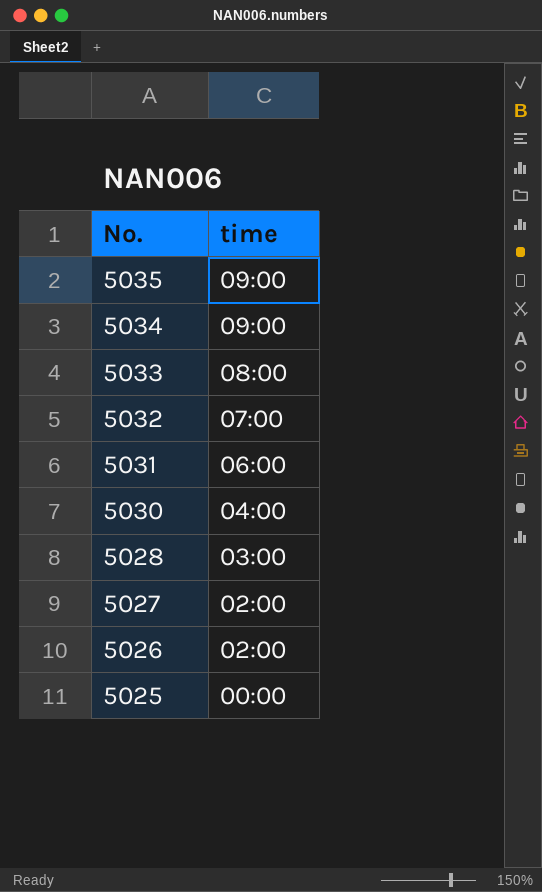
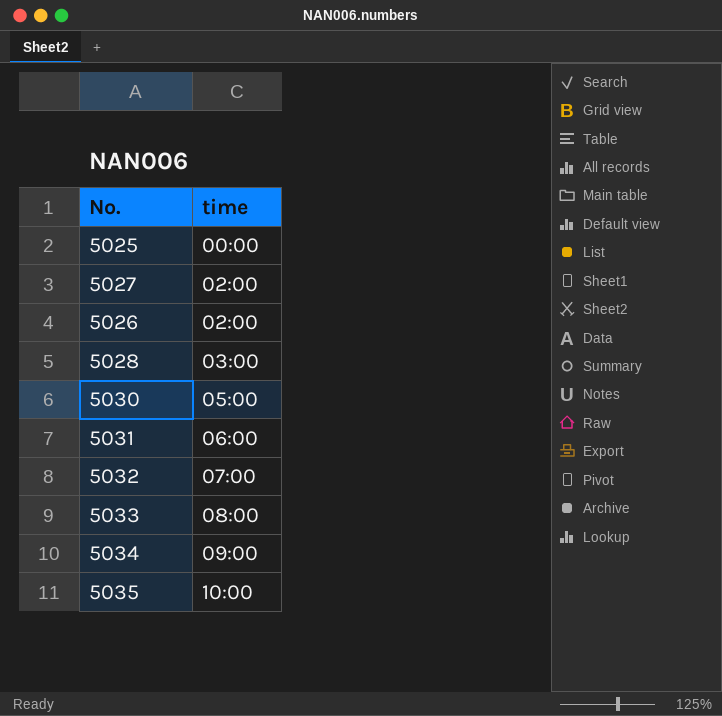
row order: No. descending -> time ascending
5030 | time: 04:00 -> 05:00
5035 | time: 09:00 -> 10:00

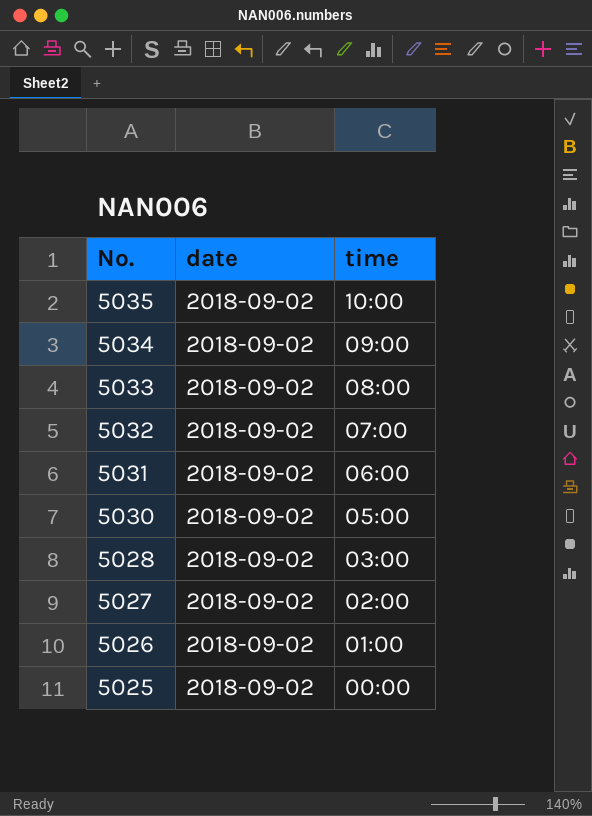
row order: time ascending -> No. descending
column date | position: none -> 2
5026 | time: 02:00 -> 01:00

